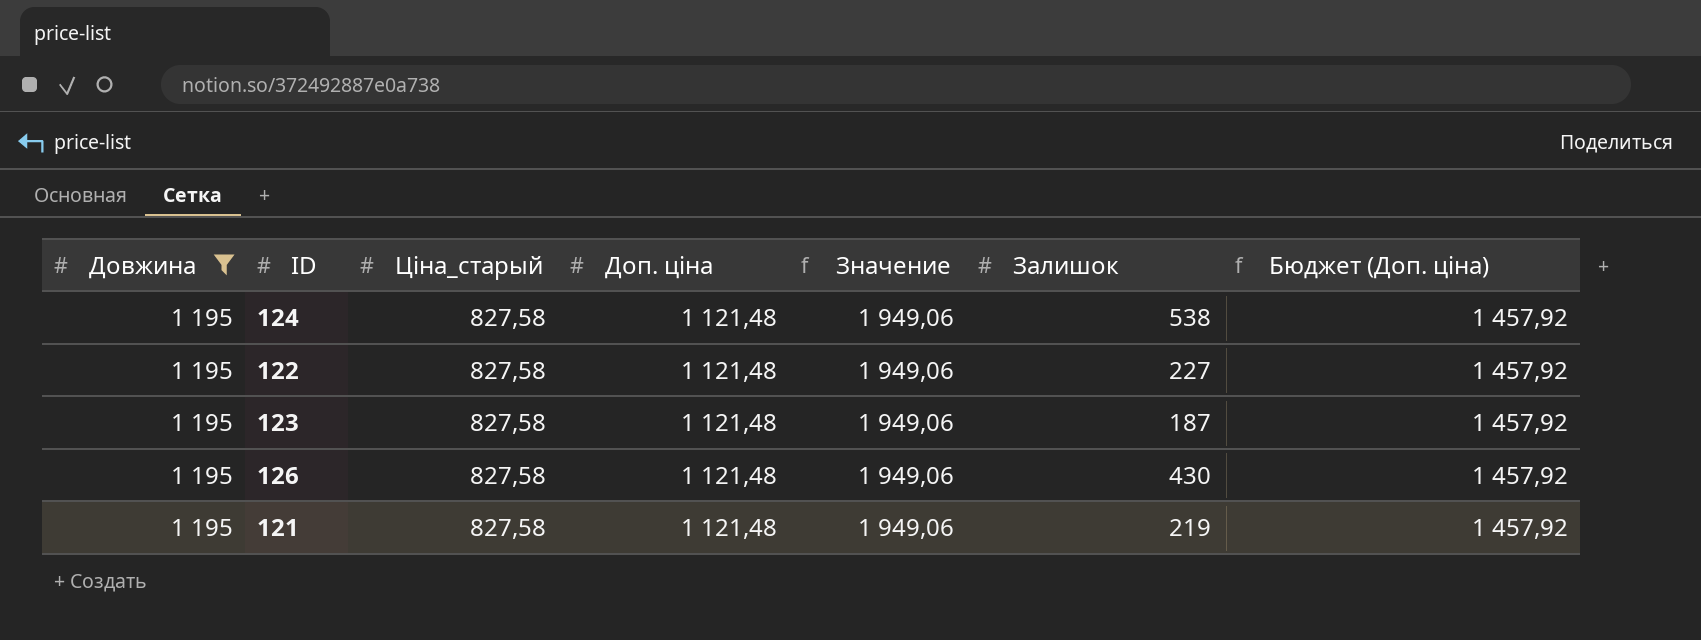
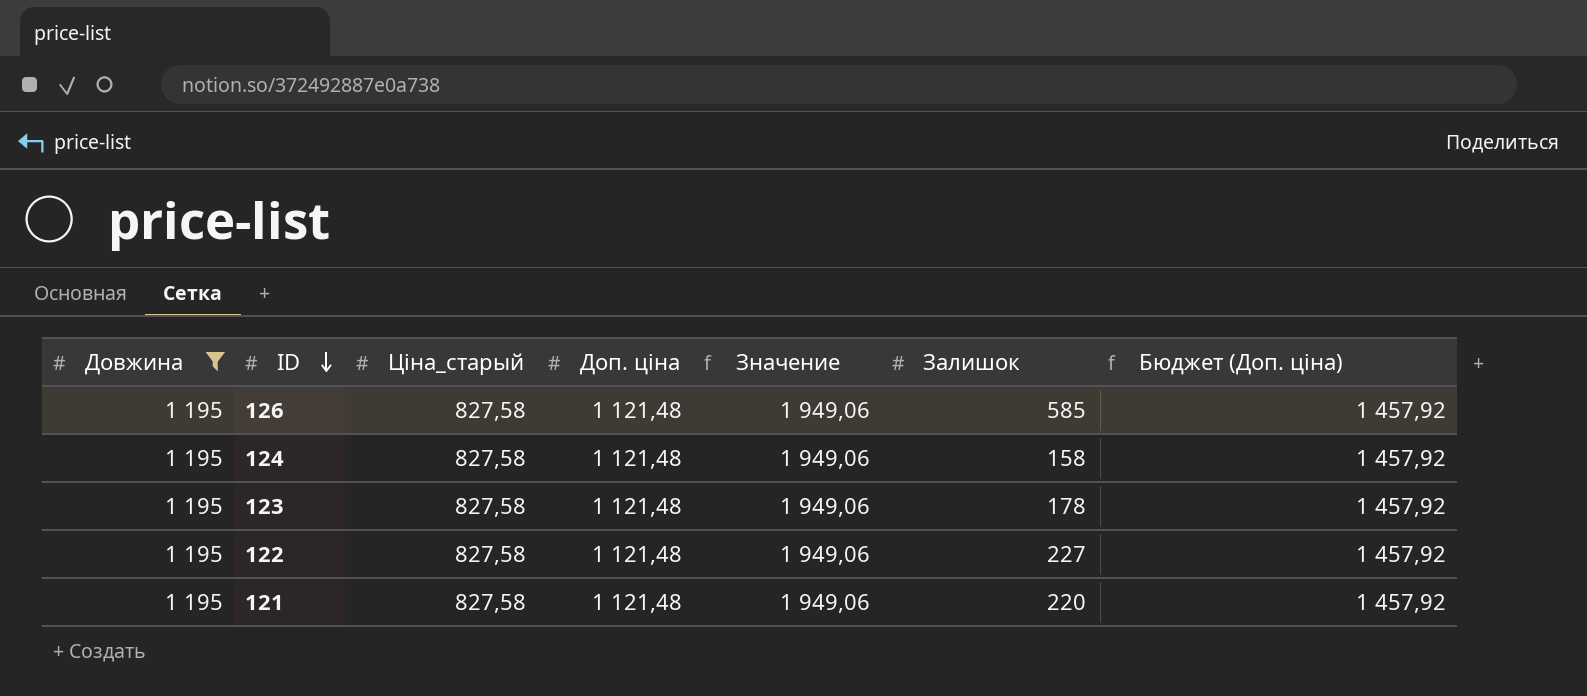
row order: none -> ID descending
126 | Залишок: 430 -> 585
124 | Залишок: 538 -> 158
123 | Залишок: 187 -> 178
121 | Залишок: 219 -> 220

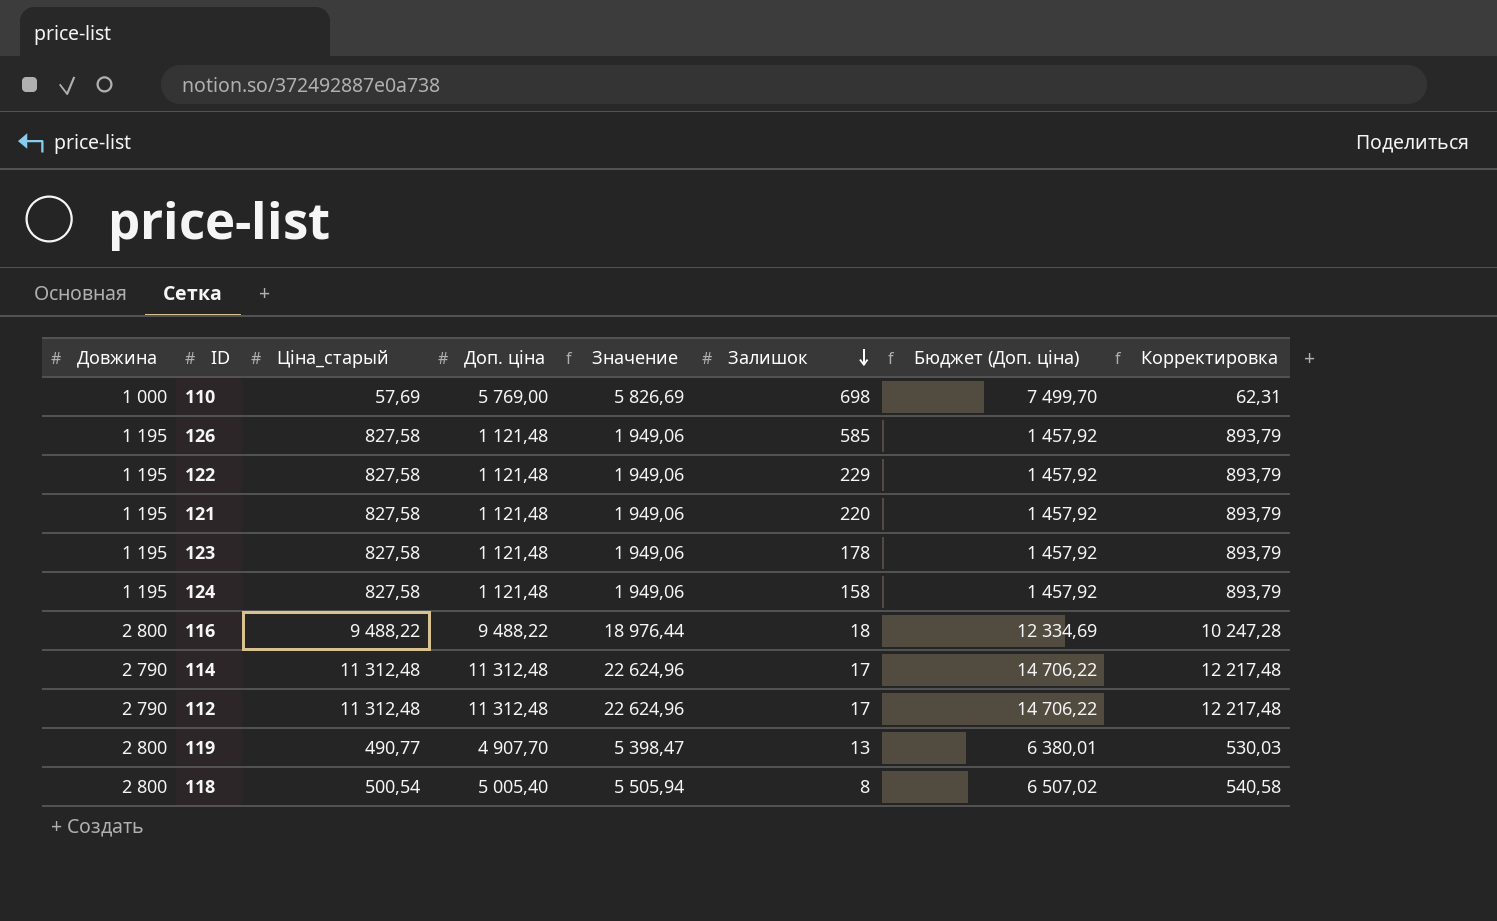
filter: Довжина = 1 195 -> none
row order: ID descending -> Залишок descending
column Корректировка | formula: none -> [Ціна_старый] * 1,08
122 | Залишок: 227 -> 229

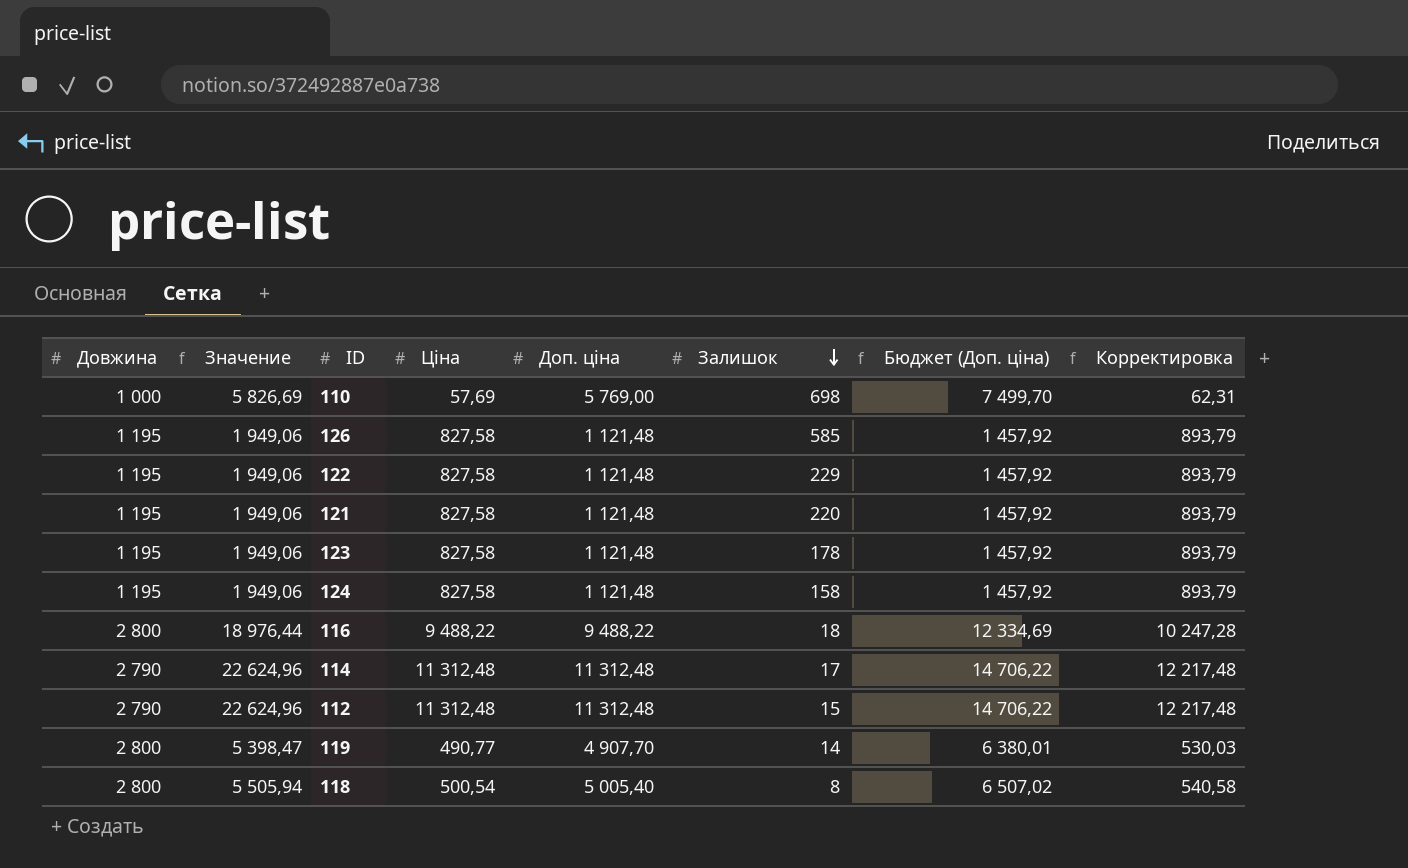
column Значение | position: 5 -> 2
column name: Ціна_старый -> Ціна
112 | Залишок: 17 -> 15
119 | Залишок: 13 -> 14

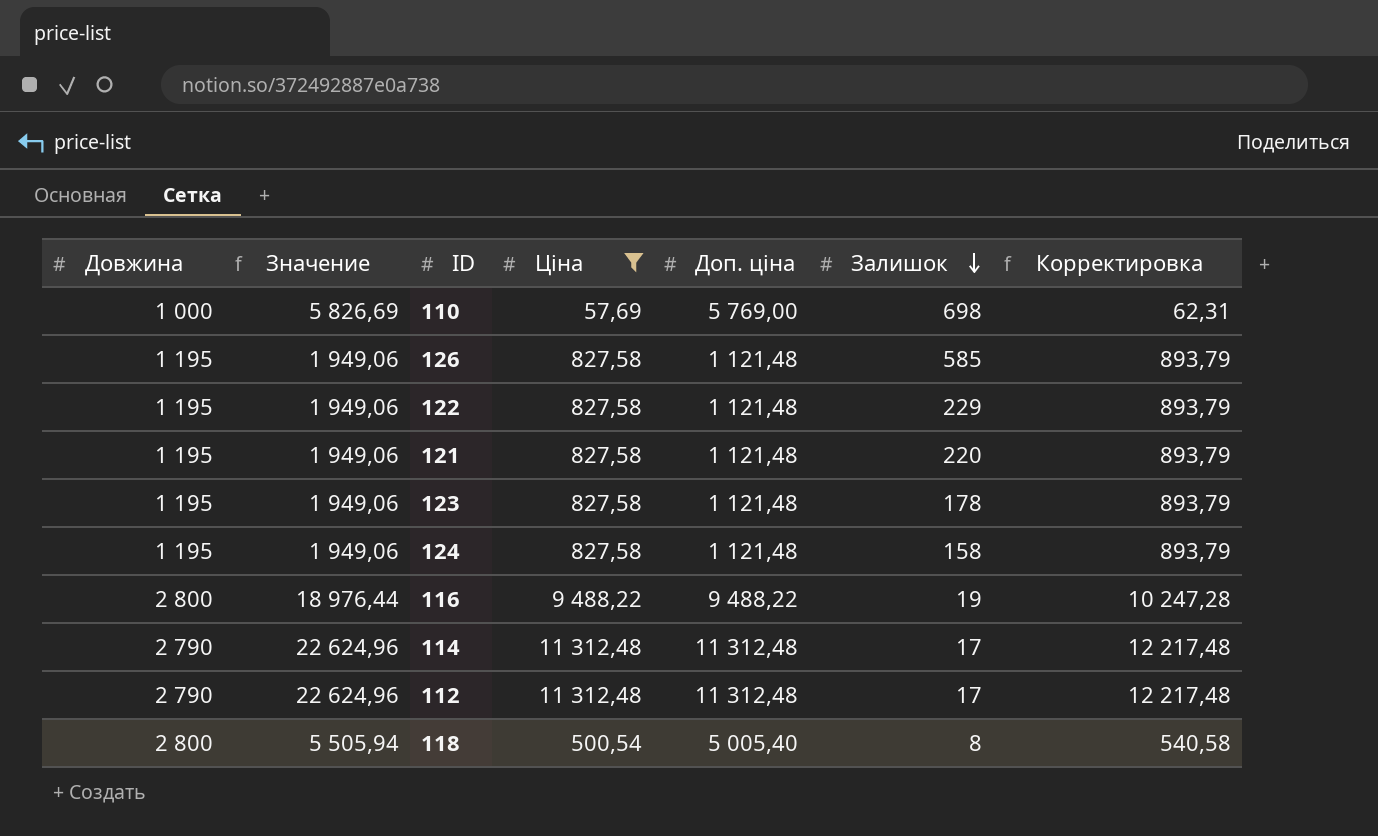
filter: none -> Ціна != 490,77
column Бюджет (Доп. ціна) | formula: [Доп. ціна] * 1,3 -> none
116 | Залишок: 18 -> 19
112 | Залишок: 15 -> 17

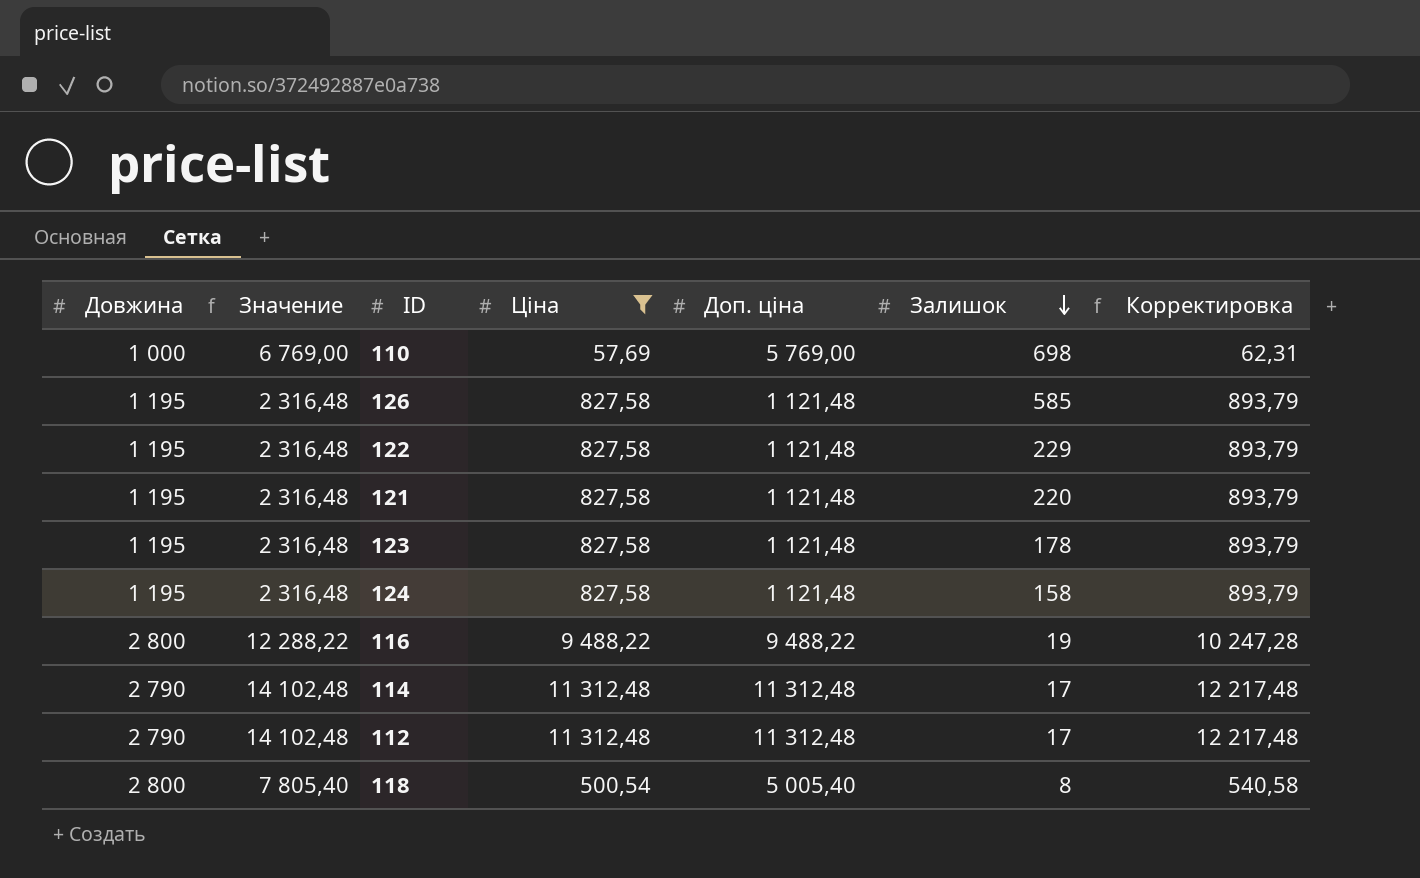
column Значение | formula: [Ціна] + [Доп. ціна] -> [Довжина] + [Доп. ціна]

